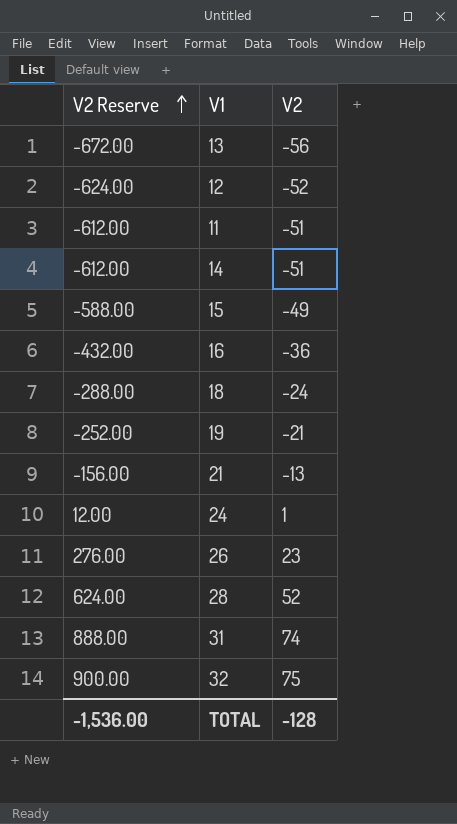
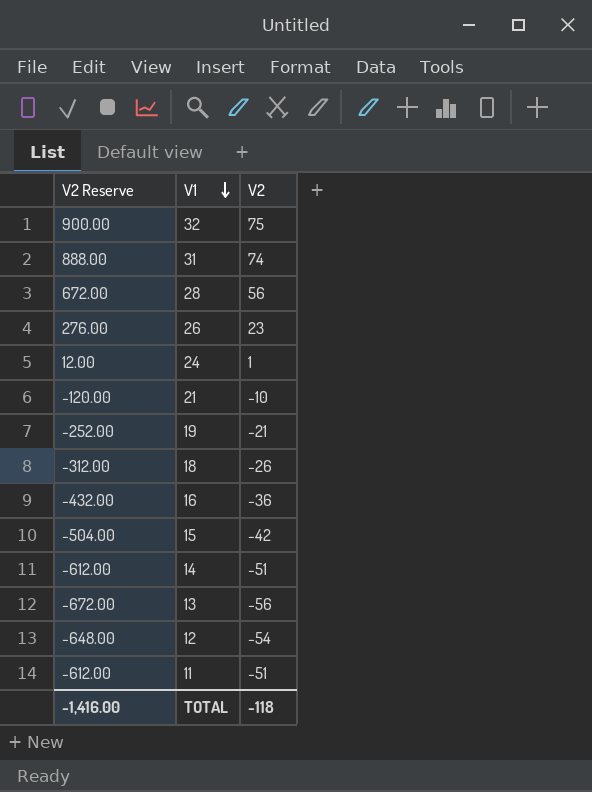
row order: V2 Reserve ascending -> V1 descending
28 | V2 Reserve: 624.00 -> 672.00
28 | V2: 52 -> 56
21 | V2 Reserve: -156.00 -> -120.00
21 | V2: -13 -> -10
18 | V2 Reserve: -288.00 -> -312.00
18 | V2: -24 -> -26
15 | V2 Reserve: -588.00 -> -504.00
15 | V2: -49 -> -42
12 | V2 Reserve: -624.00 -> -648.00
12 | V2: -52 -> -54
TOTAL | V2 Reserve: -1,536.00 -> -1,416.00
TOTAL | V2: -128 -> -118

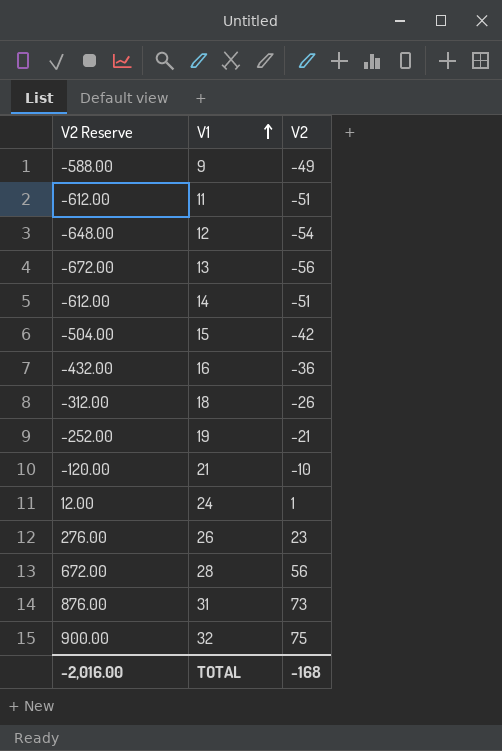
row order: V1 descending -> V1 ascending
row 9: none -> -588.00 | -49
31 | V2 Reserve: 888.00 -> 876.00
31 | V2: 74 -> 73
TOTAL | V2 Reserve: -1,416.00 -> -2,016.00
TOTAL | V2: -118 -> -168

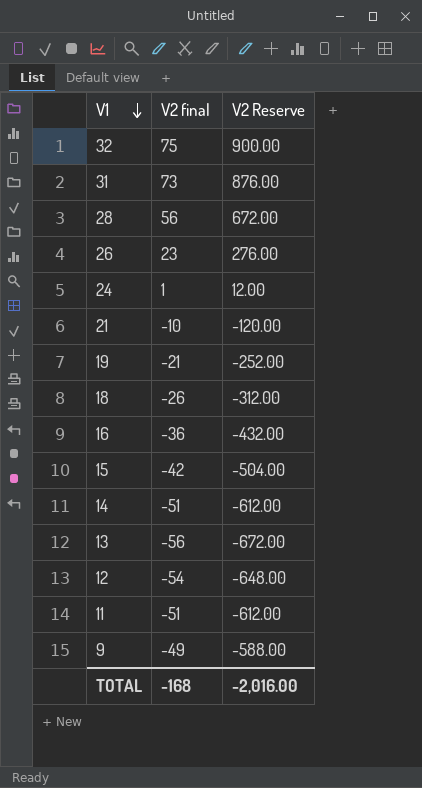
row order: V1 ascending -> V1 descending
column name: V2 -> V2 final
column V2 Reserve | position: 1 -> 3

